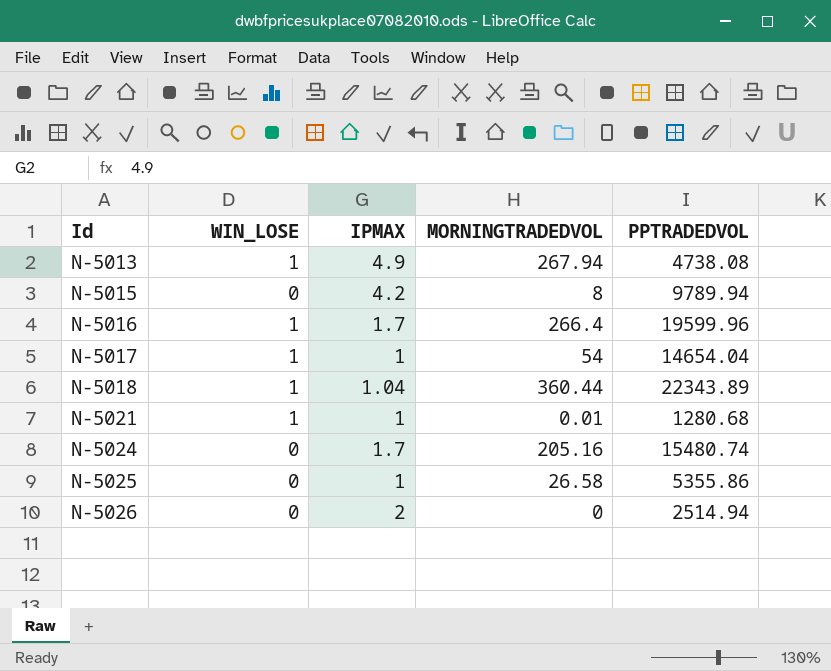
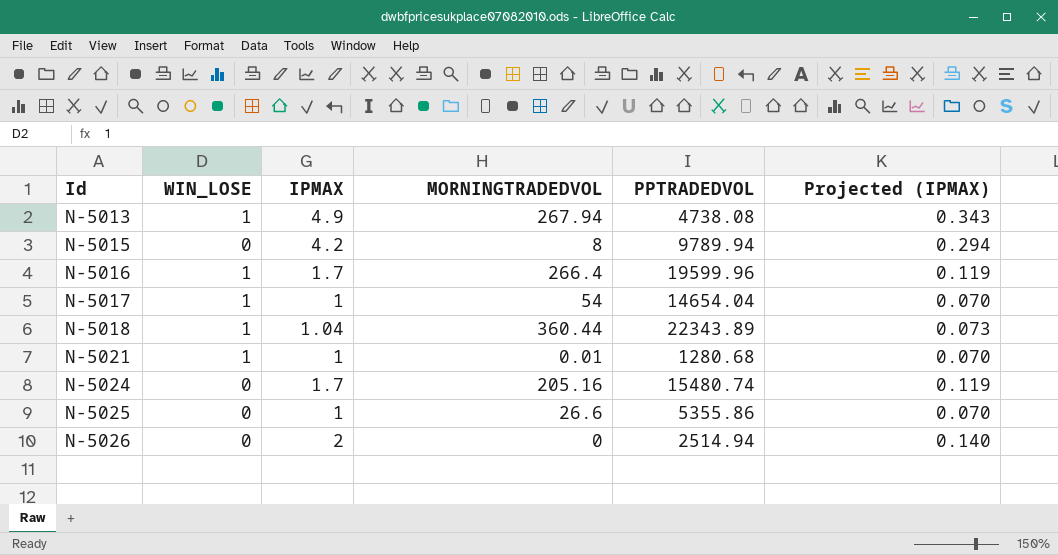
column Projected (IPMAX) | formula: none -> [IPMAX] * 0.07
N-5025 | MORNINGTRADEDVOL: 26.58 -> 26.6

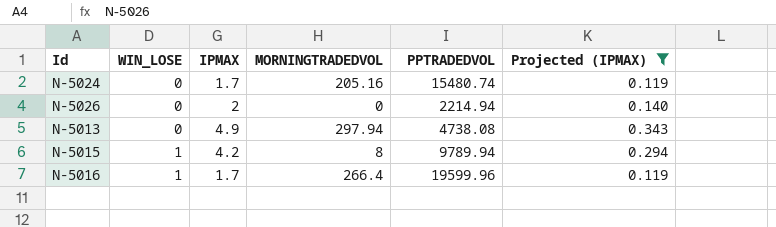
filter: none -> Projected (IPMAX) >= 0.119
row order: Id ascending -> WIN_LOSE ascending
N-5026 | PPTRADEDVOL: 2514.94 -> 2214.94
N-5013 | WIN_LOSE: 1 -> 0
N-5013 | MORNINGTRADEDVOL: 267.94 -> 297.94
N-5015 | WIN_LOSE: 0 -> 1

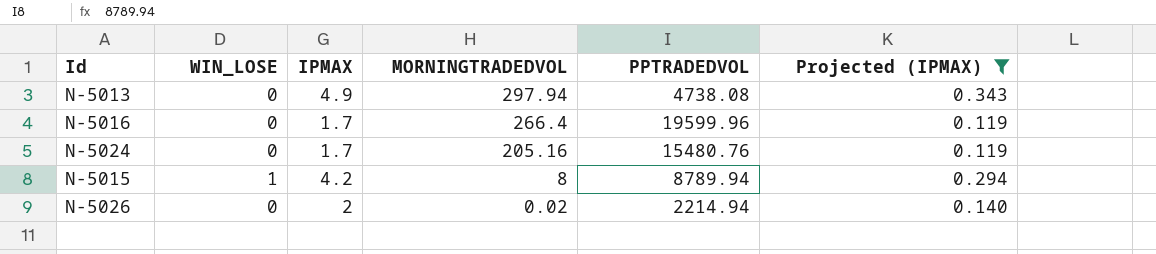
row order: WIN_LOSE ascending -> MORNINGTRADEDVOL descending
N-5016 | WIN_LOSE: 1 -> 0
N-5024 | PPTRADEDVOL: 15480.74 -> 15480.76
N-5015 | PPTRADEDVOL: 9789.94 -> 8789.94
N-5026 | MORNINGTRADEDVOL: 0 -> 0.02

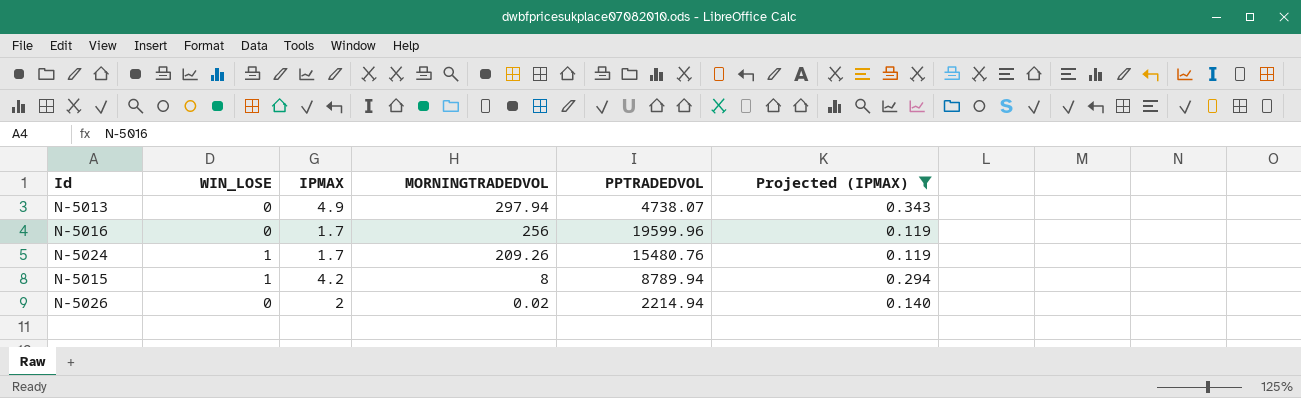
N-5013 | PPTRADEDVOL: 4738.08 -> 4738.07
N-5016 | MORNINGTRADEDVOL: 266.4 -> 256
N-5024 | WIN_LOSE: 0 -> 1
N-5024 | MORNINGTRADEDVOL: 205.16 -> 209.26

